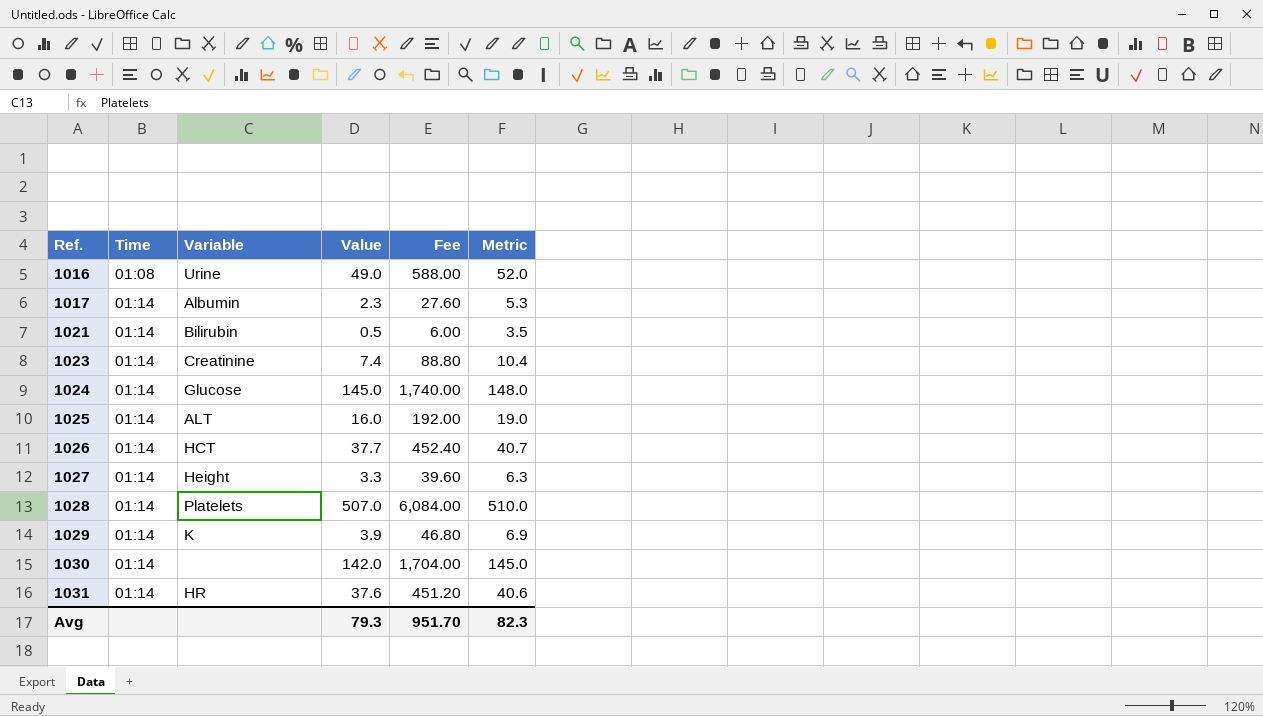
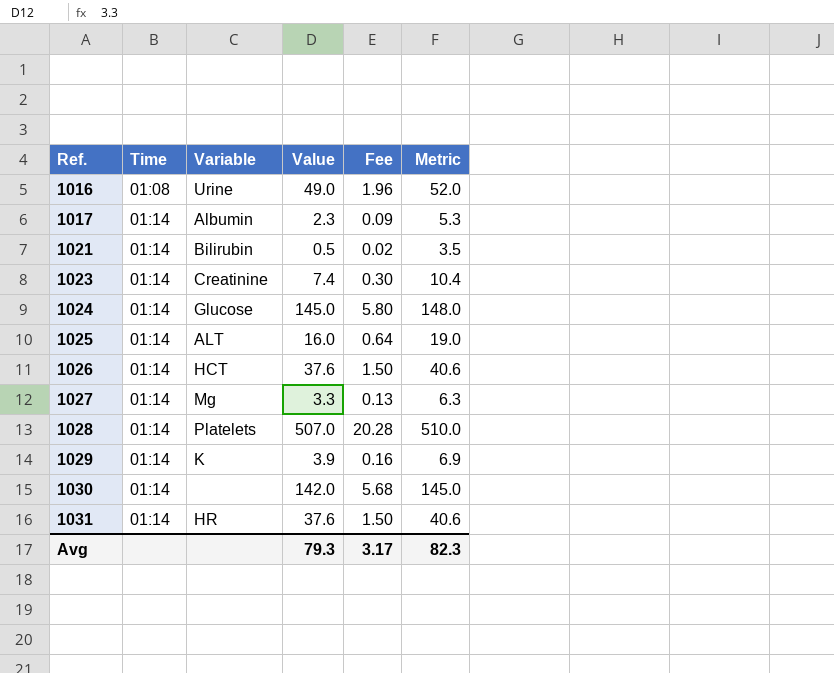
column Fee | formula: [Value] * 12 -> [Value] * 0.04
1026 | Value: 37.7 -> 37.6
1026 | Metric: 40.7 -> 40.6
1027 | Variable: Height -> Mg
Avg | Fee: 951.70 -> 3.17

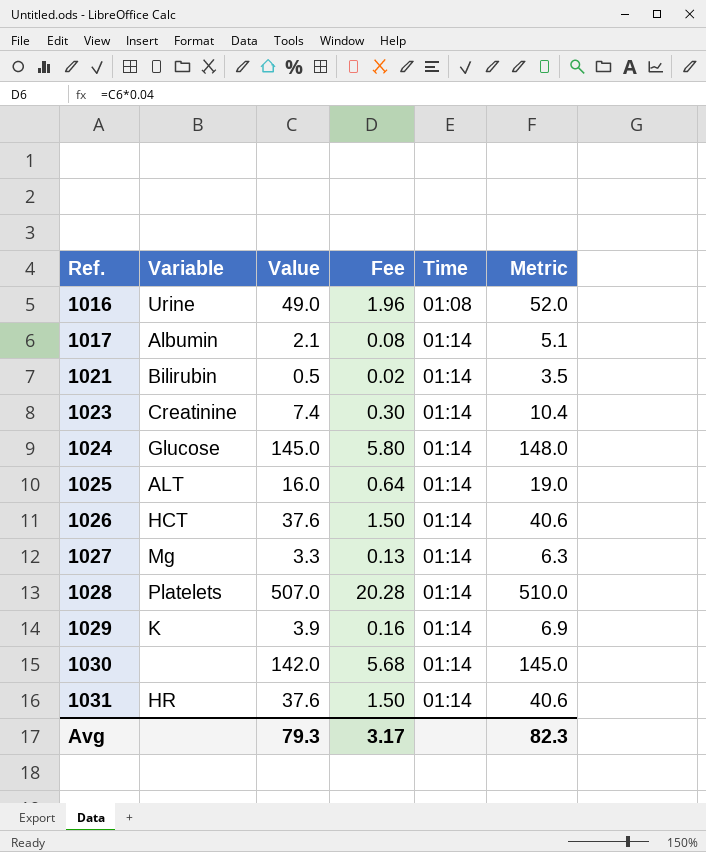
column Time | position: 2 -> 5
1017 | Value: 2.3 -> 2.1
1017 | Fee: 0.09 -> 0.08
1017 | Metric: 5.3 -> 5.1

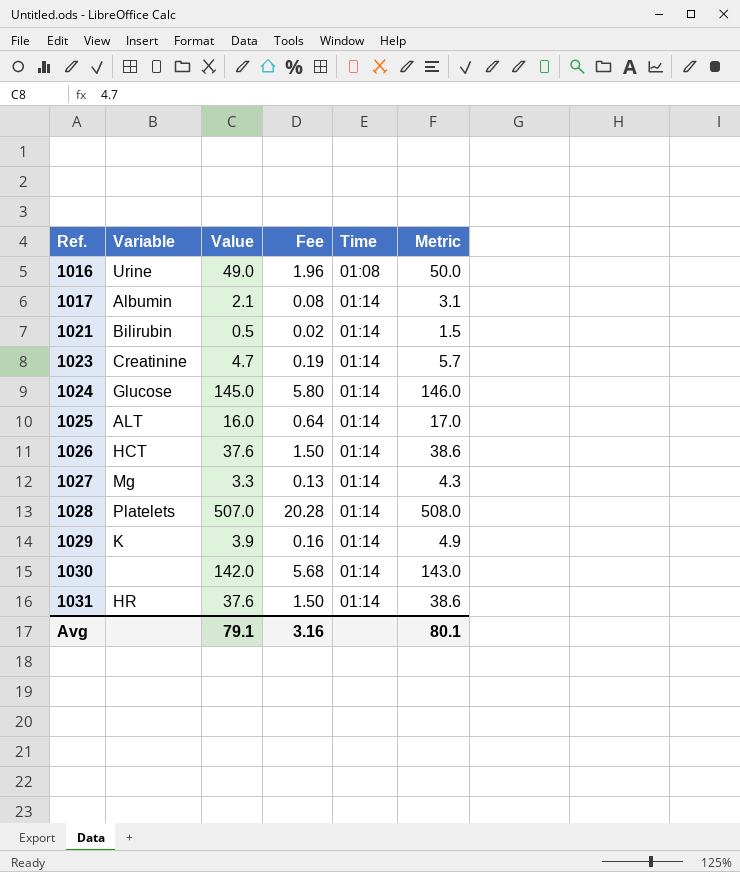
column Metric | formula: [Value] + 3 -> [Value] + 1
1023 | Value: 7.4 -> 4.7
1023 | Fee: 0.30 -> 0.19
Avg | Value: 79.3 -> 79.1
Avg | Fee: 3.17 -> 3.16
Avg | Metric: 82.3 -> 80.1

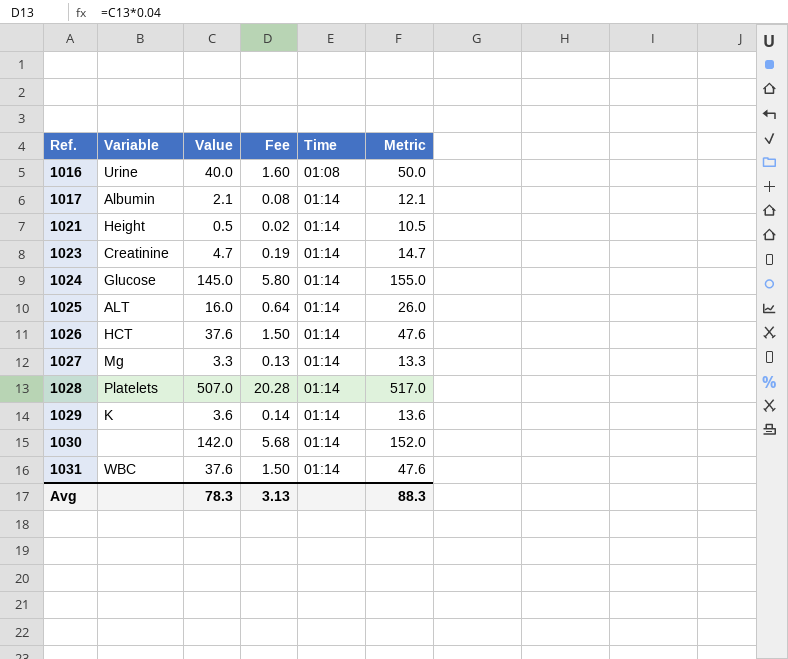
column Metric | formula: [Value] + 1 -> [Value] + 10
1016 | Value: 49.0 -> 40.0
1016 | Fee: 1.96 -> 1.60
1021 | Variable: Bilirubin -> Height
1029 | Value: 3.9 -> 3.6
1029 | Fee: 0.16 -> 0.14
1031 | Variable: HR -> WBC
Avg | Value: 79.1 -> 78.3
Avg | Fee: 3.16 -> 3.13
Avg | Metric: 80.1 -> 88.3

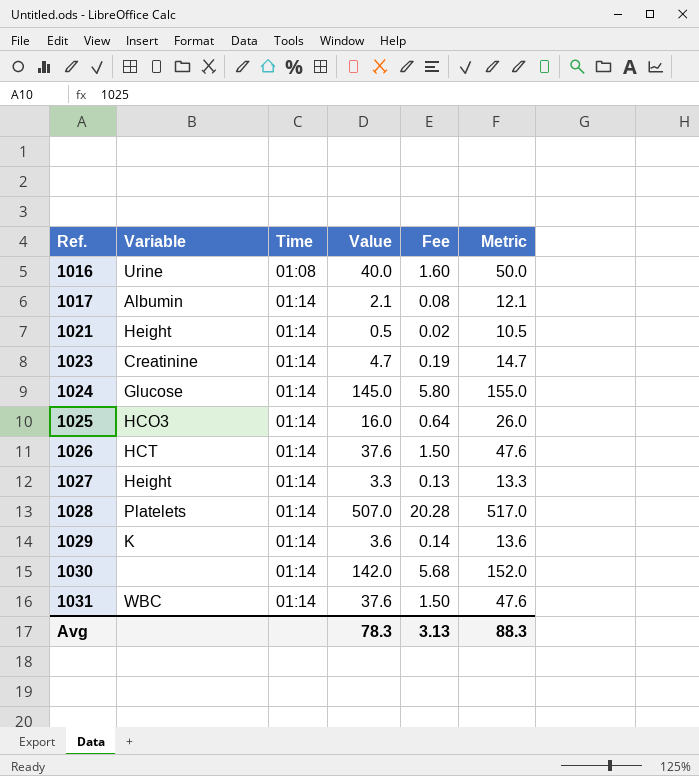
column Time | position: 5 -> 3
1025 | Variable: ALT -> HCO3
1027 | Variable: Mg -> Height

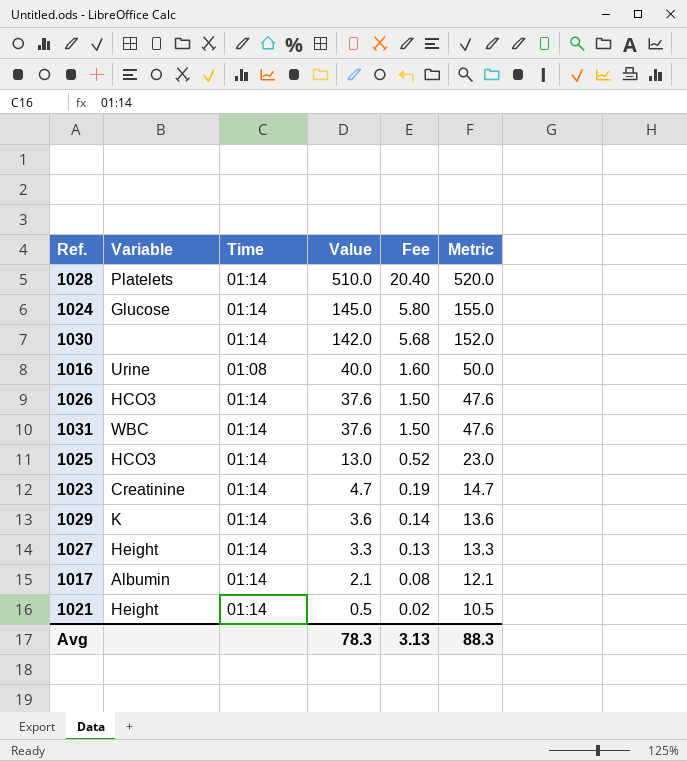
row order: Ref. ascending -> Value descending
1028 | Value: 507.0 -> 510.0
1028 | Fee: 20.28 -> 20.40
1028 | Metric: 517.0 -> 520.0
1026 | Variable: HCT -> HCO3
1025 | Value: 16.0 -> 13.0
1025 | Fee: 0.64 -> 0.52
1025 | Metric: 26.0 -> 23.0

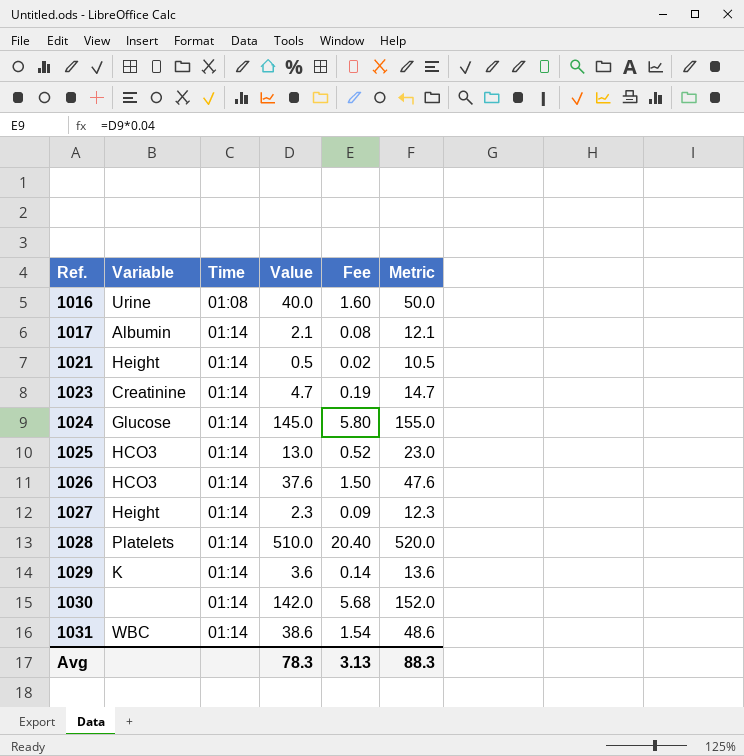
row order: Value descending -> Ref. ascending
1027 | Value: 3.3 -> 2.3
1027 | Fee: 0.13 -> 0.09
1027 | Metric: 13.3 -> 12.3
1031 | Value: 37.6 -> 38.6
1031 | Fee: 1.50 -> 1.54
1031 | Metric: 47.6 -> 48.6

